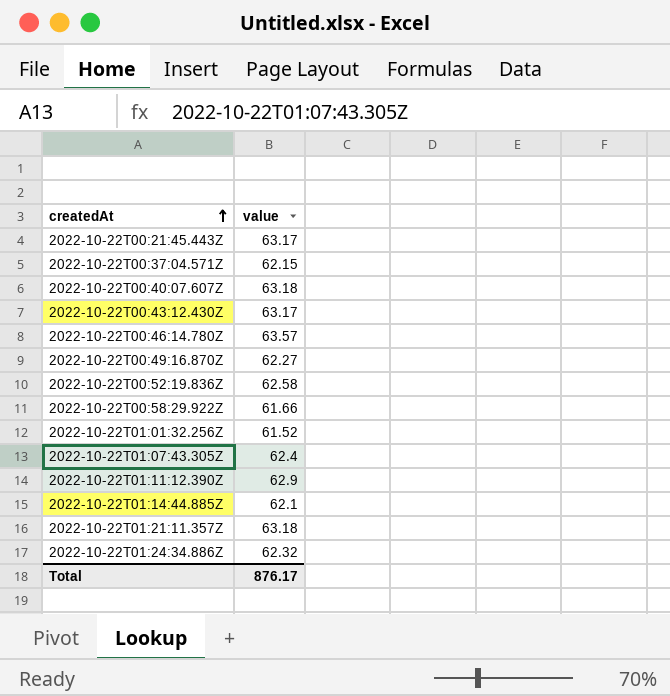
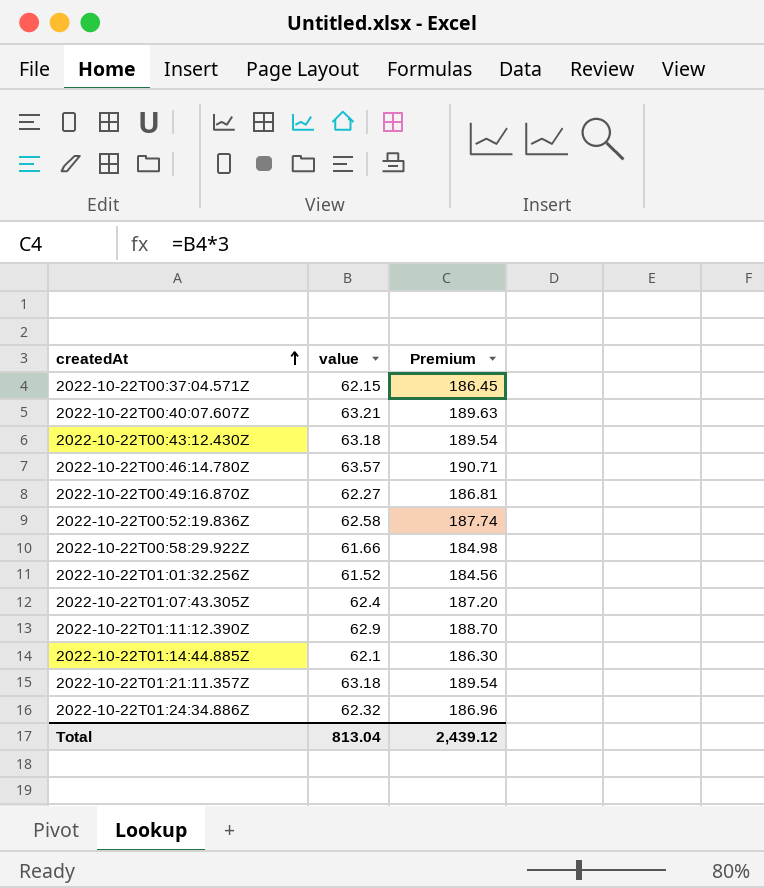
column Premium | formula: none -> [value] * 3
row 2022-10-22T00:21:45.443Z: 63.17 -> none
2022-10-22T00:40:07.607Z | value: 63.18 -> 63.21
2022-10-22T00:43:12.430Z | value: 63.17 -> 63.18
Total | value: 876.17 -> 813.04

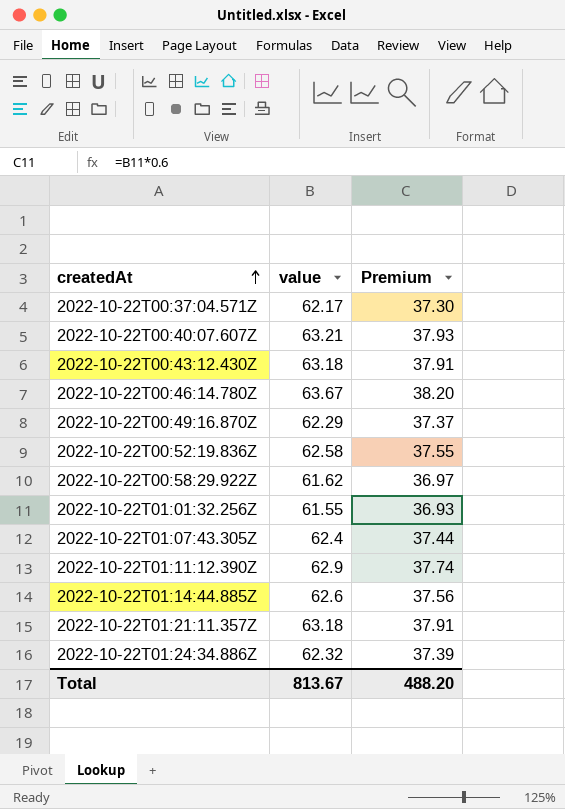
column Premium | formula: [value] * 3 -> [value] * 0.6
2022-10-22T00:37:04.571Z | value: 62.15 -> 62.17
2022-10-22T00:46:14.780Z | value: 63.57 -> 63.67
2022-10-22T00:49:16.870Z | value: 62.27 -> 62.29
2022-10-22T00:58:29.922Z | value: 61.66 -> 61.62
2022-10-22T01:01:32.256Z | value: 61.52 -> 61.55
2022-10-22T01:14:44.885Z | value: 62.1 -> 62.6
Total | value: 813.04 -> 813.67
Total | Premium: 2,439.12 -> 488.20

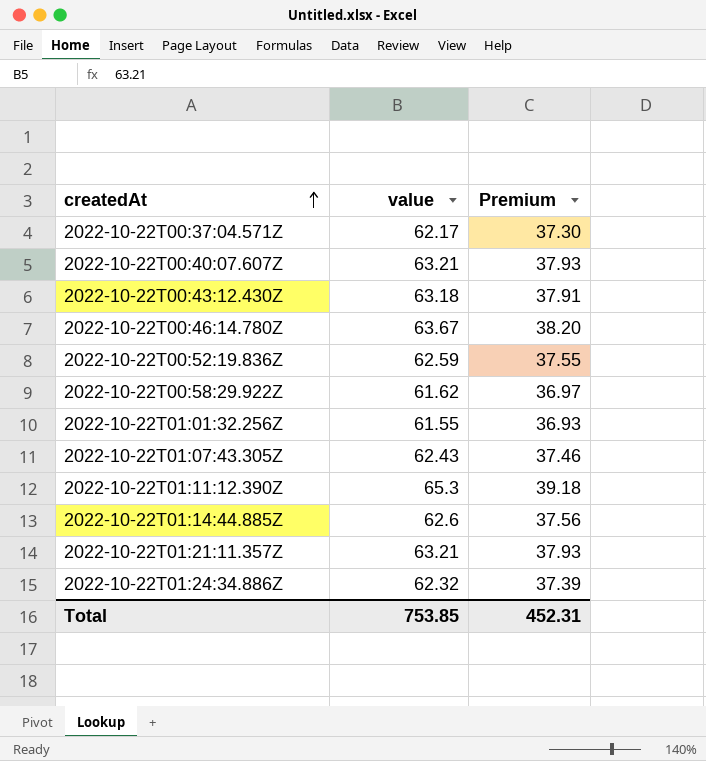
row 2022-10-22T00:49:16.870Z: 62.29 | 37.37 -> none
2022-10-22T00:52:19.836Z | value: 62.58 -> 62.59
2022-10-22T01:07:43.305Z | value: 62.4 -> 62.43
2022-10-22T01:07:43.305Z | Premium: 37.44 -> 37.46
2022-10-22T01:11:12.390Z | value: 62.9 -> 65.3
2022-10-22T01:11:12.390Z | Premium: 37.74 -> 39.18
2022-10-22T01:21:11.357Z | value: 63.18 -> 63.21
2022-10-22T01:21:11.357Z | Premium: 37.91 -> 37.93
Total | value: 813.67 -> 753.85
Total | Premium: 488.20 -> 452.31

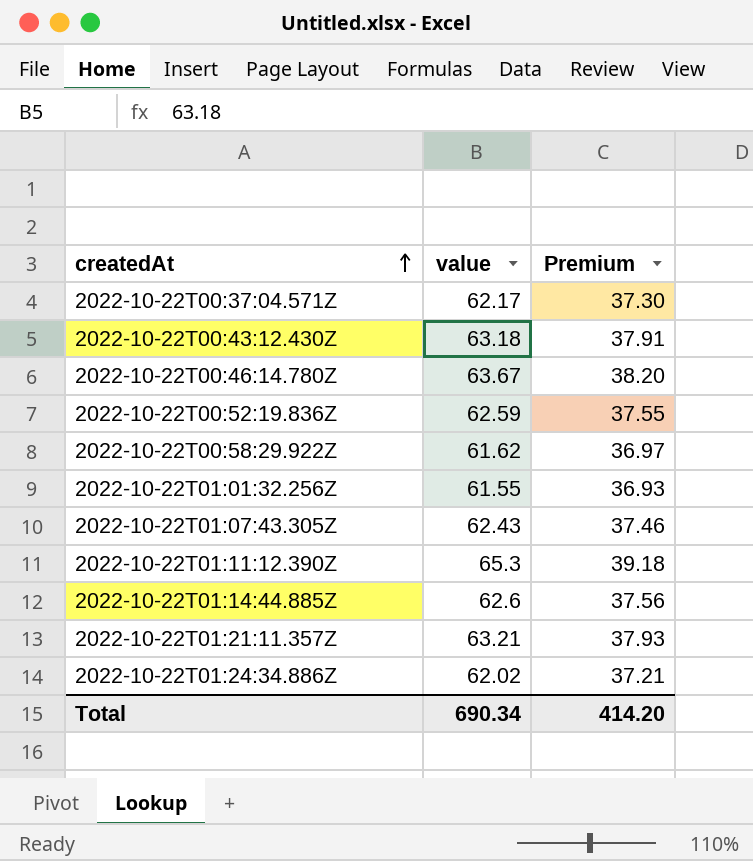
row 2022-10-22T00:40:07.607Z: 63.21 | 37.93 -> none
2022-10-22T01:24:34.886Z | value: 62.32 -> 62.02
2022-10-22T01:24:34.886Z | Premium: 37.39 -> 37.21
Total | value: 753.85 -> 690.34
Total | Premium: 452.31 -> 414.20

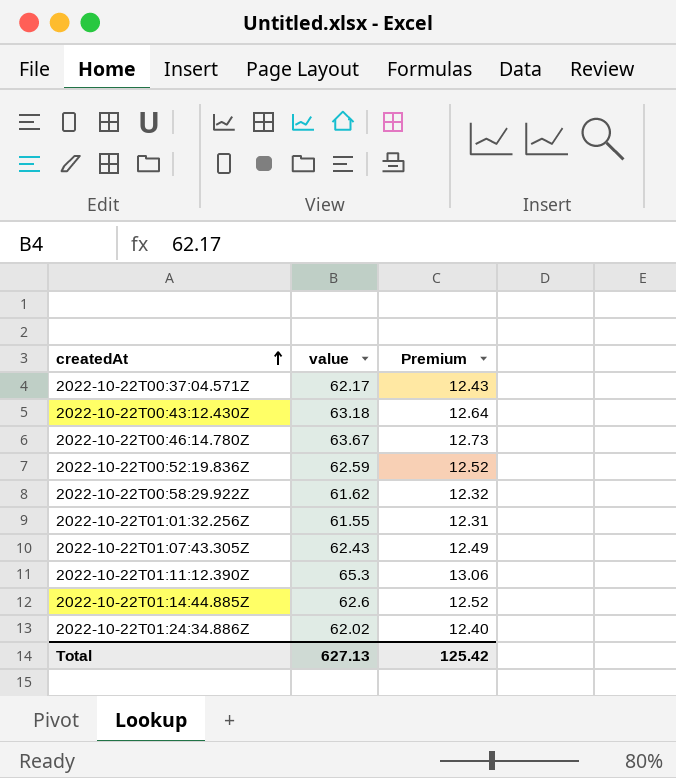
column Premium | formula: [value] * 0.6 -> [value] * 0.2
row 2022-10-22T01:21:11.357Z: 63.21 | 37.93 -> none
Total | value: 690.34 -> 627.13
Total | Premium: 414.20 -> 125.42

